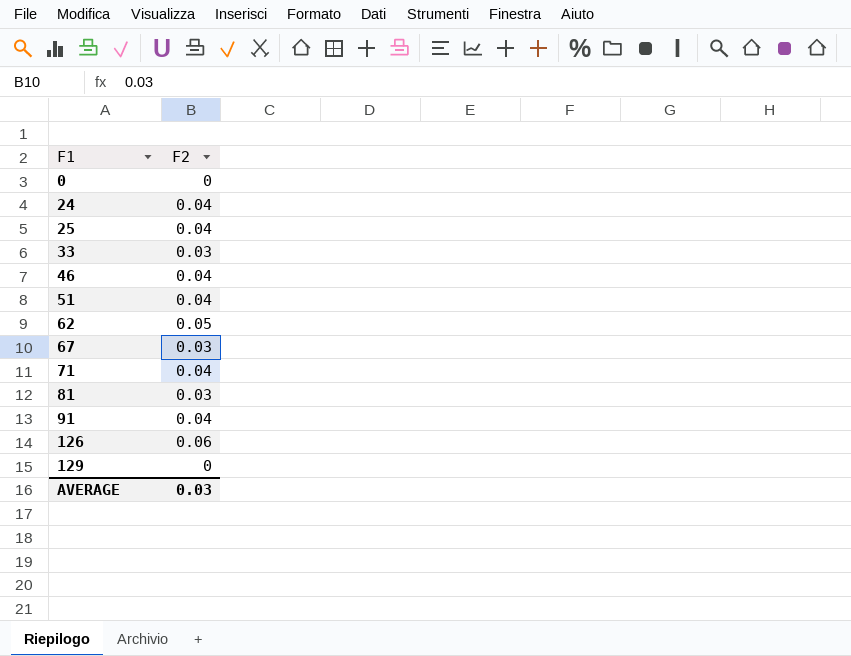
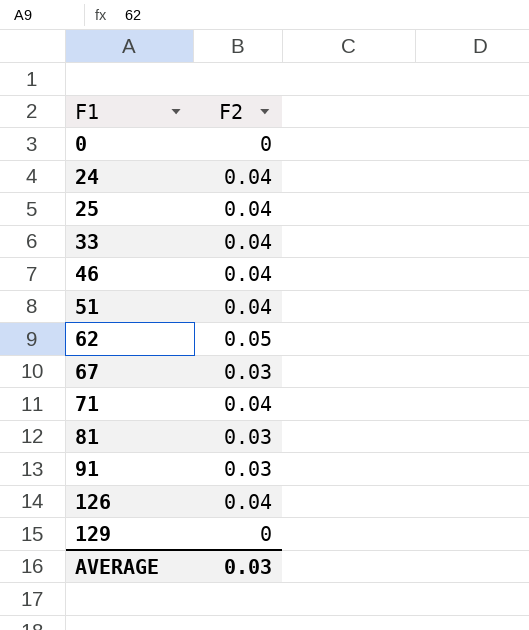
33 | F2: 0.03 -> 0.04
91 | F2: 0.04 -> 0.03
126 | F2: 0.06 -> 0.04

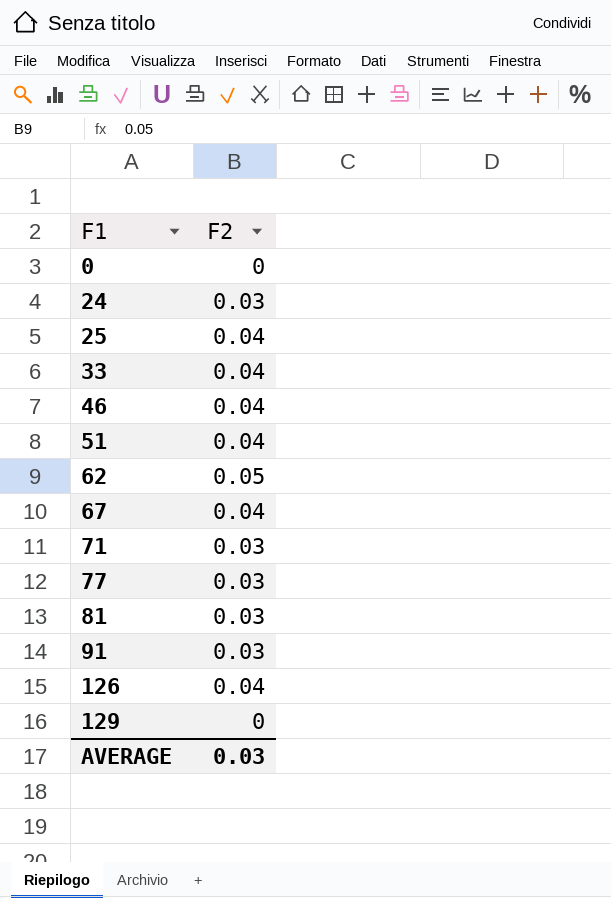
24 | F2: 0.04 -> 0.03
67 | F2: 0.03 -> 0.04
71 | F2: 0.04 -> 0.03
row 77: none -> 0.03

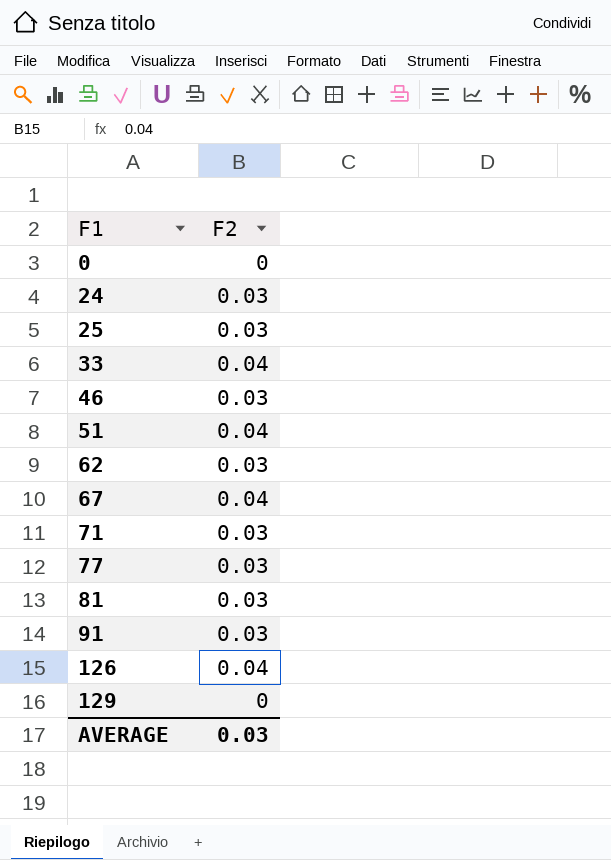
25 | F2: 0.04 -> 0.03
46 | F2: 0.04 -> 0.03
62 | F2: 0.05 -> 0.03

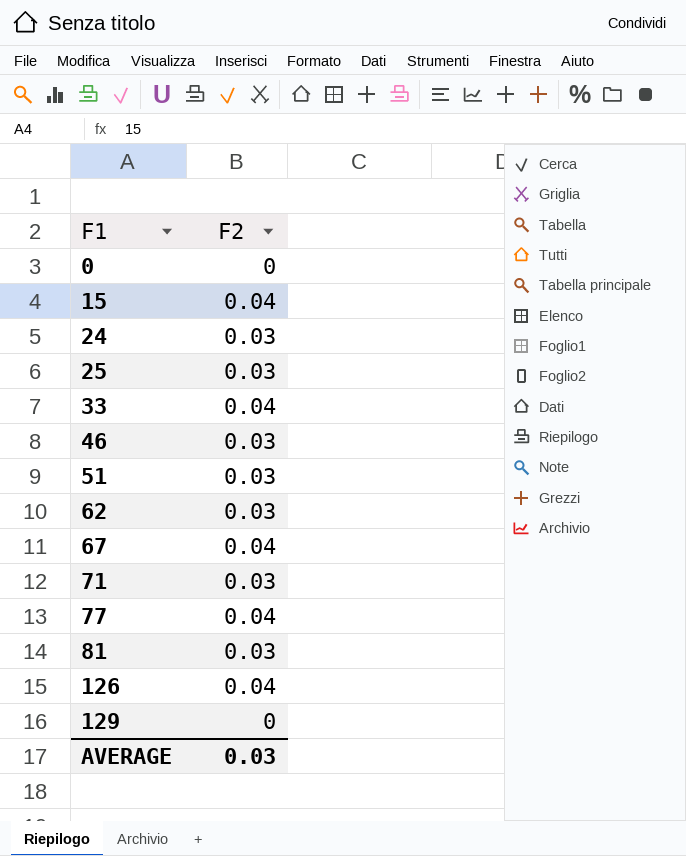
row 91: 0.03 -> none
row 15: none -> 0.04
51 | F2: 0.04 -> 0.03
77 | F2: 0.03 -> 0.04

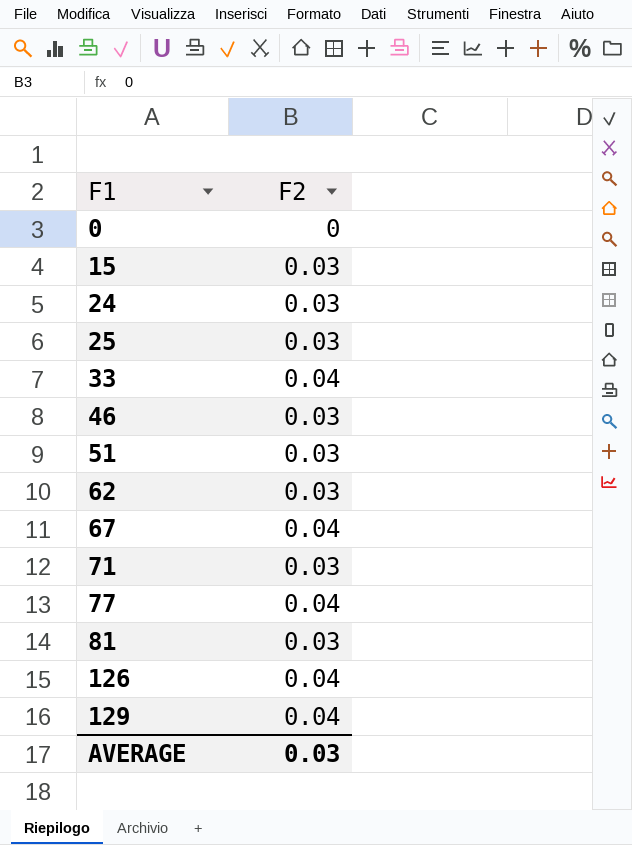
15 | F2: 0.04 -> 0.03
129 | F2: 0 -> 0.04

